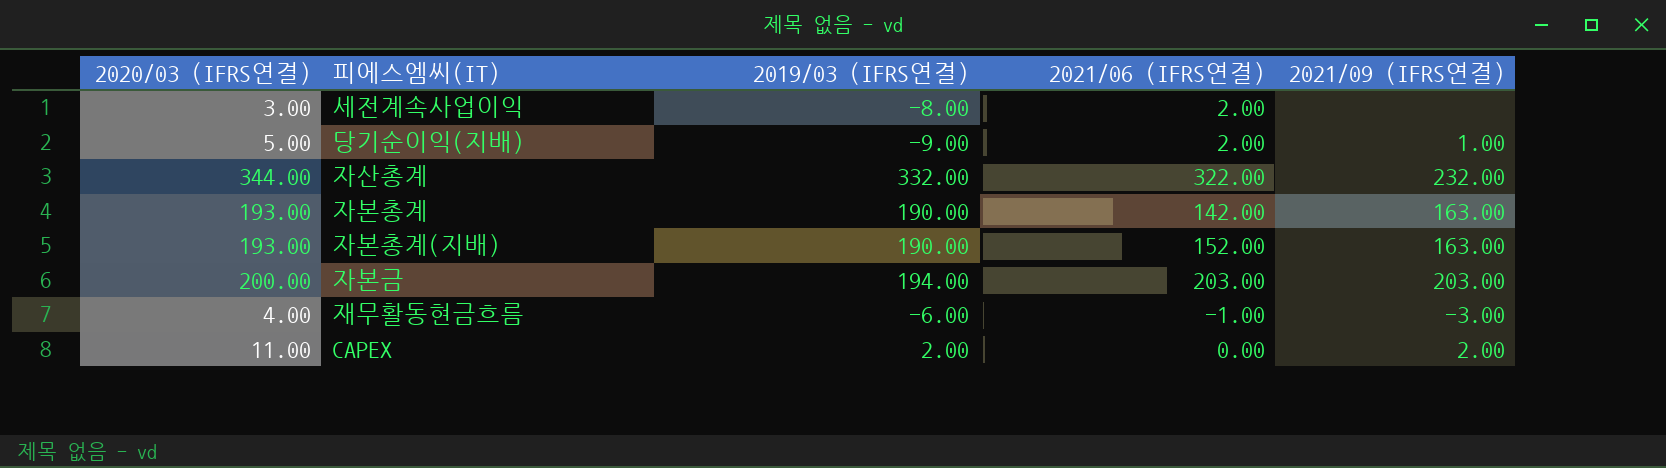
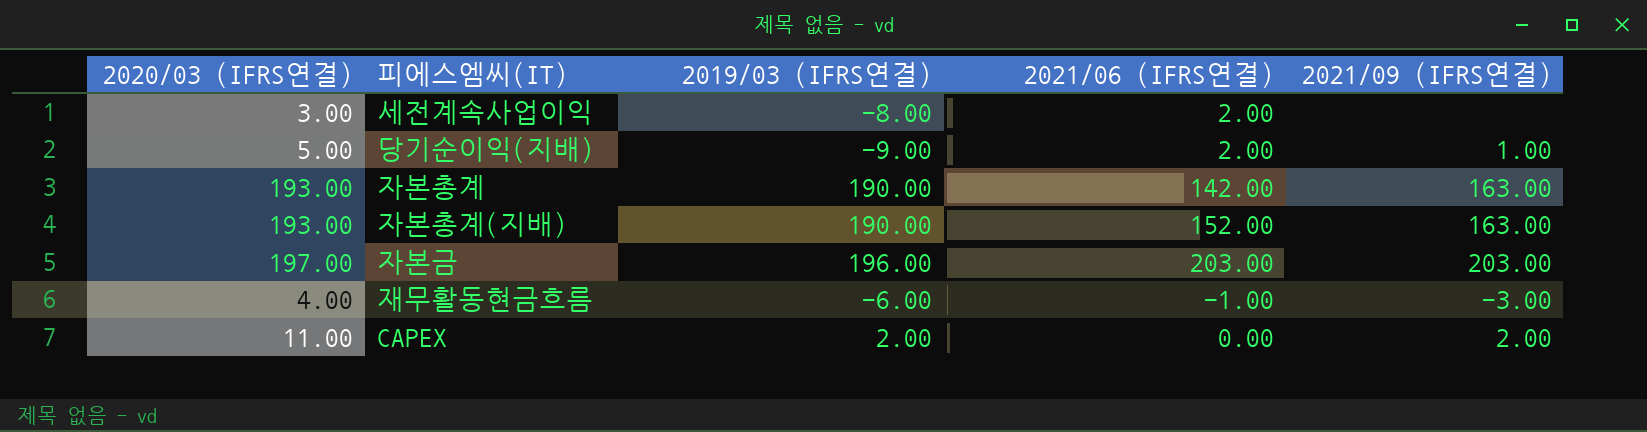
row 자산총계: 344.00 | 332.00 | 322.00 | 232.00 -> none
자본금 | 2020/03 (IFRS연결): 200.00 -> 197.00
자본금 | 2019/03 (IFRS연결): 194.00 -> 196.00

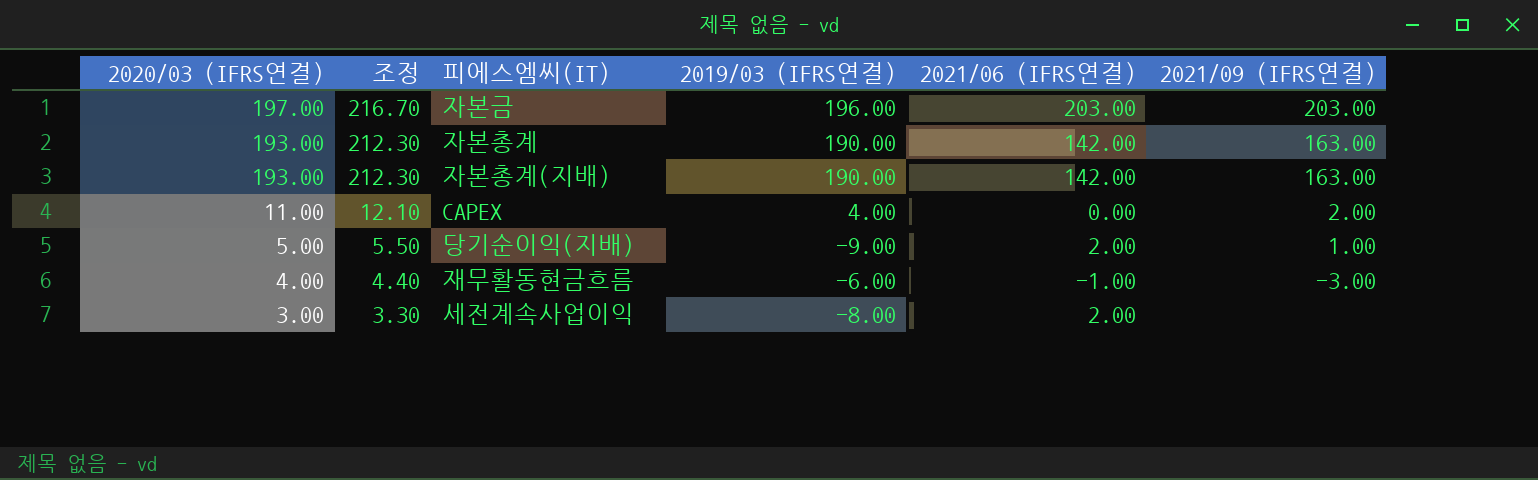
row order: none -> 2020/03 (IFRS연결) descending
column 조정 | formula: none -> [2020/03 (IFRS연결)] * 1.1
자본총계(지배) | 2021/06 (IFRS연결): 152.00 -> 142.00
CAPEX | 2019/03 (IFRS연결): 2.00 -> 4.00

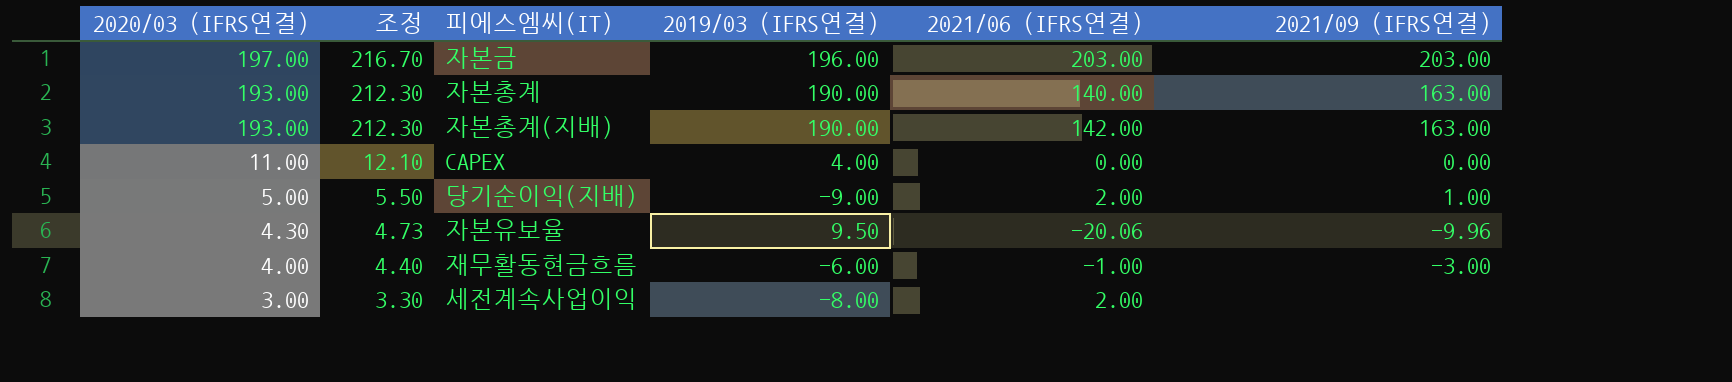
자본총계 | 2021/06 (IFRS연결): 142.00 -> 140.00
CAPEX | 2021/09 (IFRS연결): 2.00 -> 0.00
row 자본유보율: none -> 4.30 | 4.73 | 9.50 | -20.06 | -9.96

